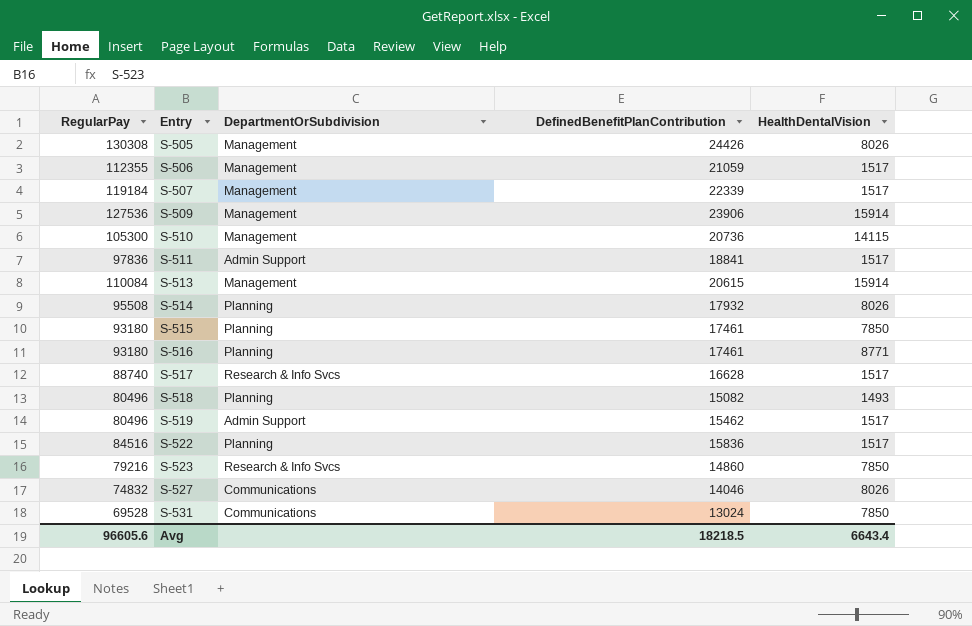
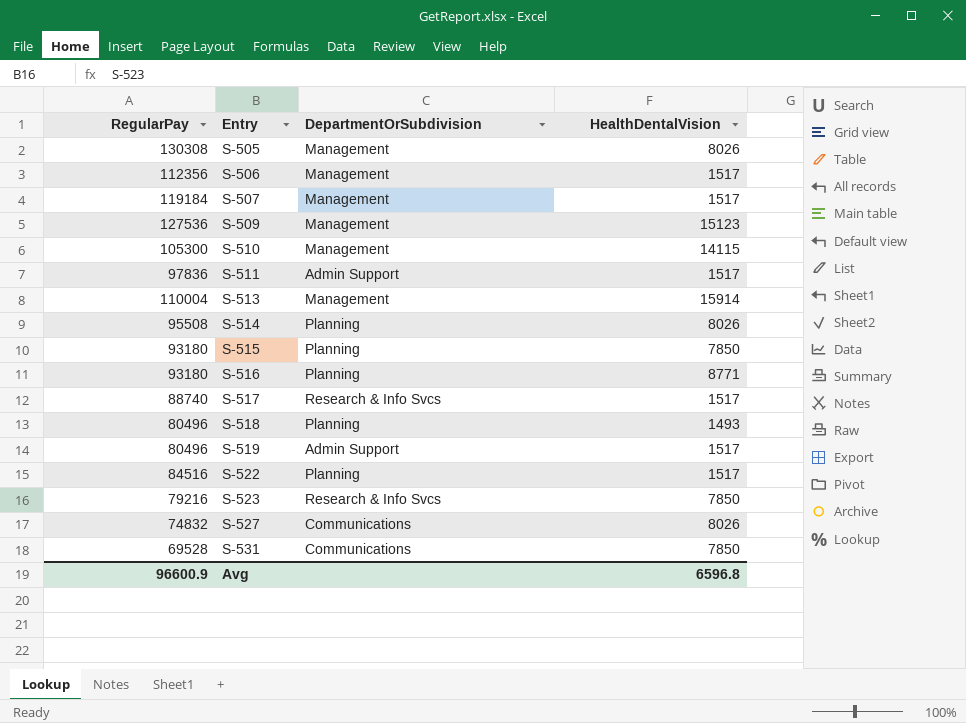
column DefinedBenefitPlanContribution | position: 4 -> none
S-506 | RegularPay: 112355 -> 112356
S-509 | HealthDentalVision: 15914 -> 15123
S-513 | RegularPay: 110084 -> 110004
Avg | RegularPay: 96605.6 -> 96600.9
Avg | HealthDentalVision: 6643.4 -> 6596.8

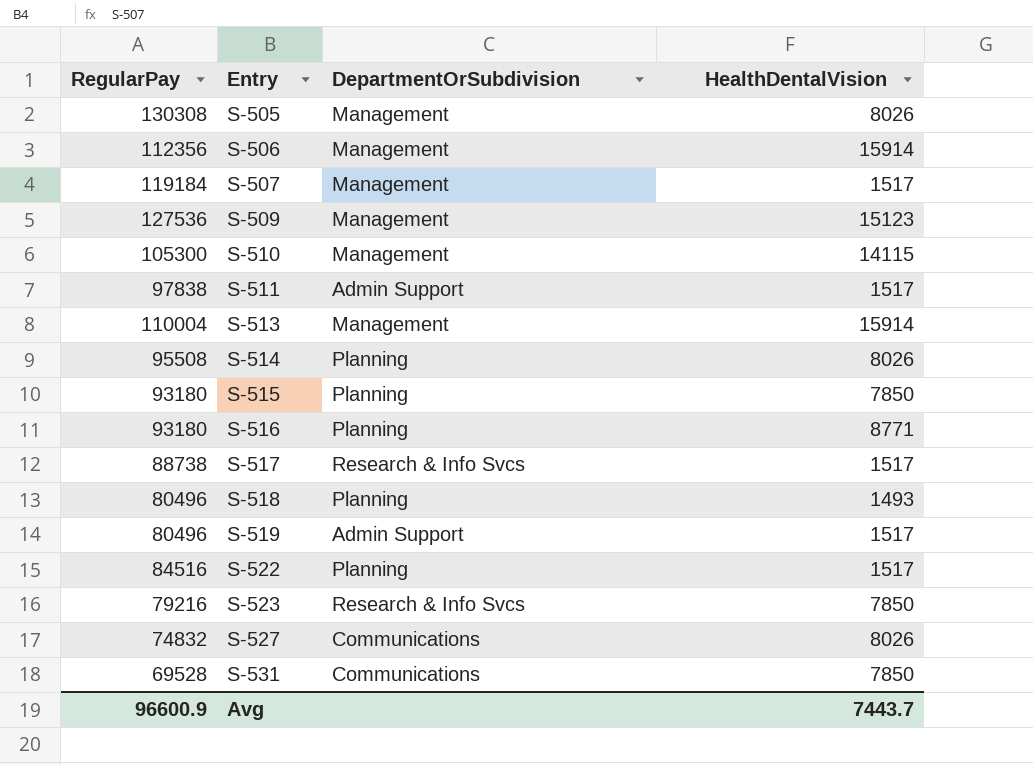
S-506 | HealthDentalVision: 1517 -> 15914
S-511 | RegularPay: 97836 -> 97838
S-517 | RegularPay: 88740 -> 88738
Avg | HealthDentalVision: 6596.8 -> 7443.7

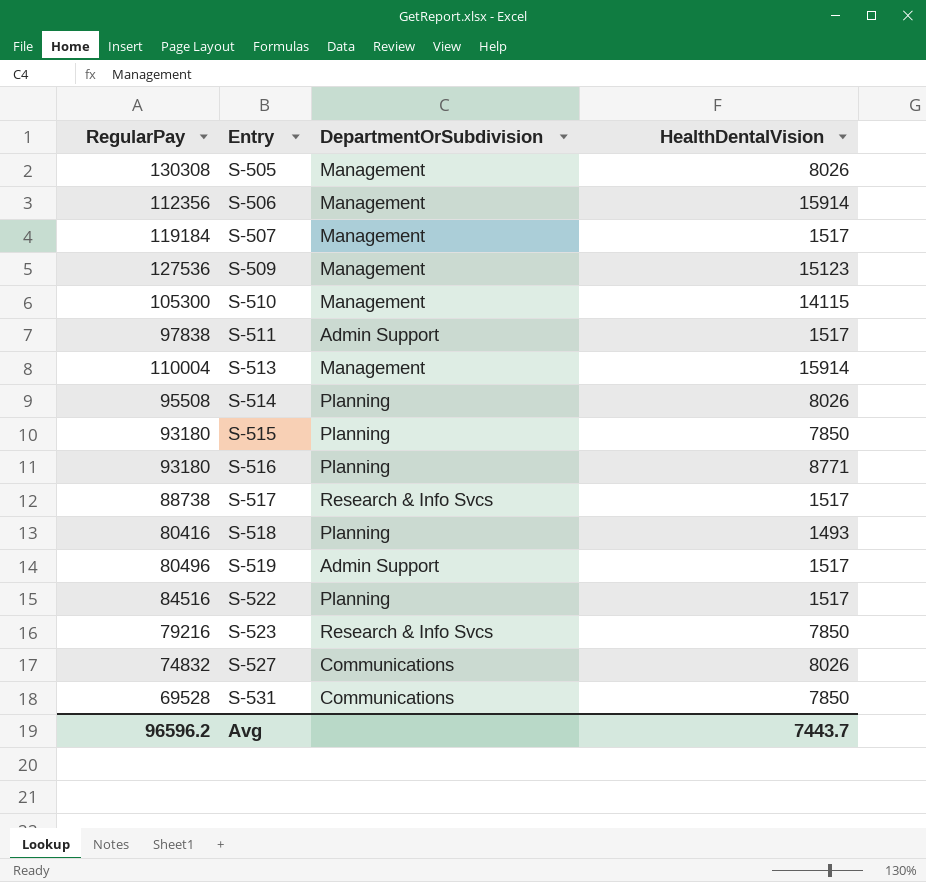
S-518 | RegularPay: 80496 -> 80416
Avg | RegularPay: 96600.9 -> 96596.2

